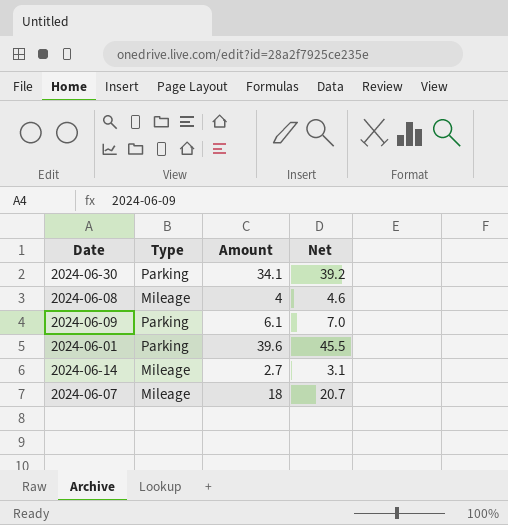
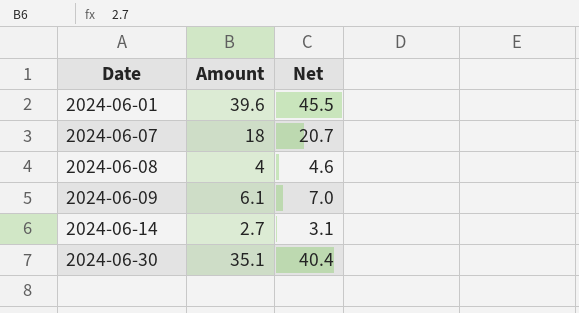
row order: none -> Date ascending
column Type | position: 2 -> none
2024-06-30 | Amount: 34.1 -> 35.1
2024-06-30 | Net: 39.2 -> 40.4

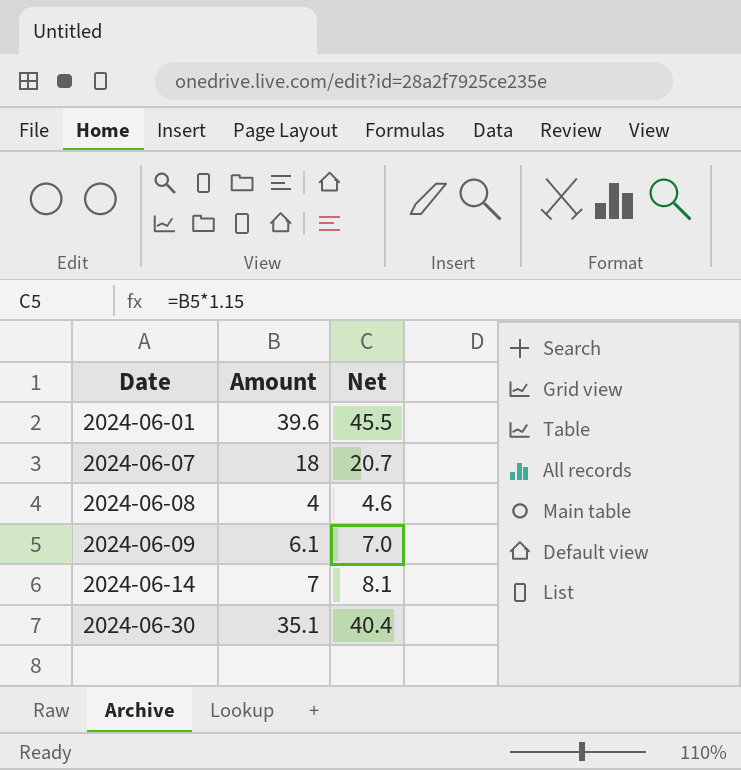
2024-06-14 | Amount: 2.7 -> 7
2024-06-14 | Net: 3.1 -> 8.1

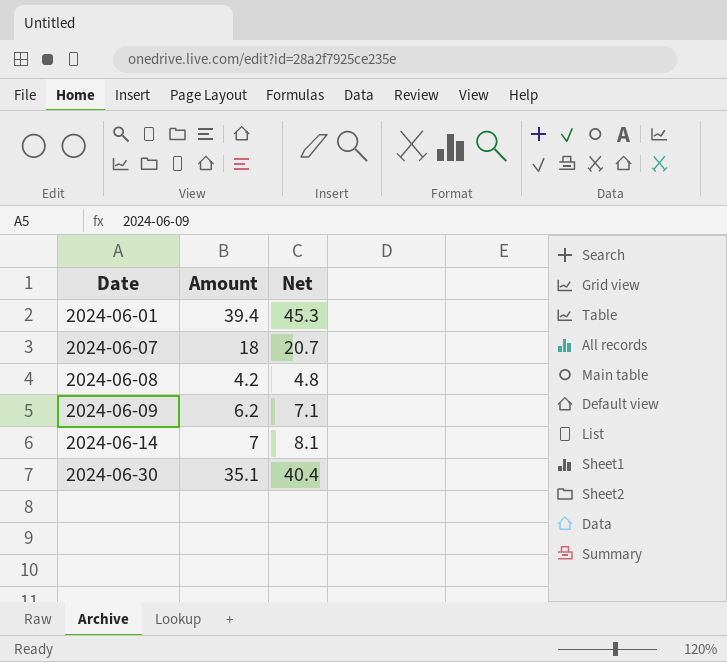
2024-06-01 | Amount: 39.6 -> 39.4
2024-06-01 | Net: 45.5 -> 45.3
2024-06-08 | Amount: 4 -> 4.2
2024-06-08 | Net: 4.6 -> 4.8
2024-06-09 | Amount: 6.1 -> 6.2
2024-06-09 | Net: 7.0 -> 7.1

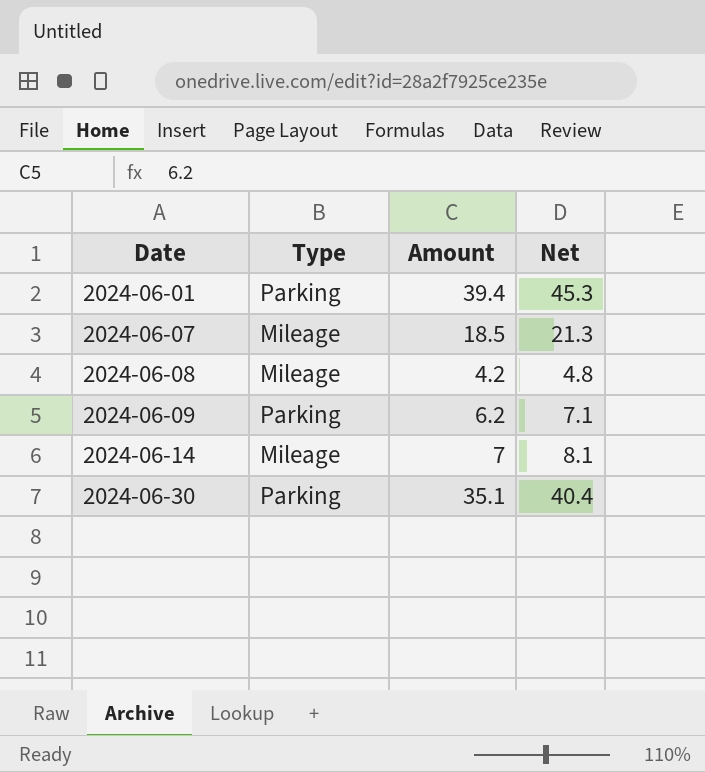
column Type | position: none -> 2
2024-06-07 | Amount: 18 -> 18.5
2024-06-07 | Net: 20.7 -> 21.3

